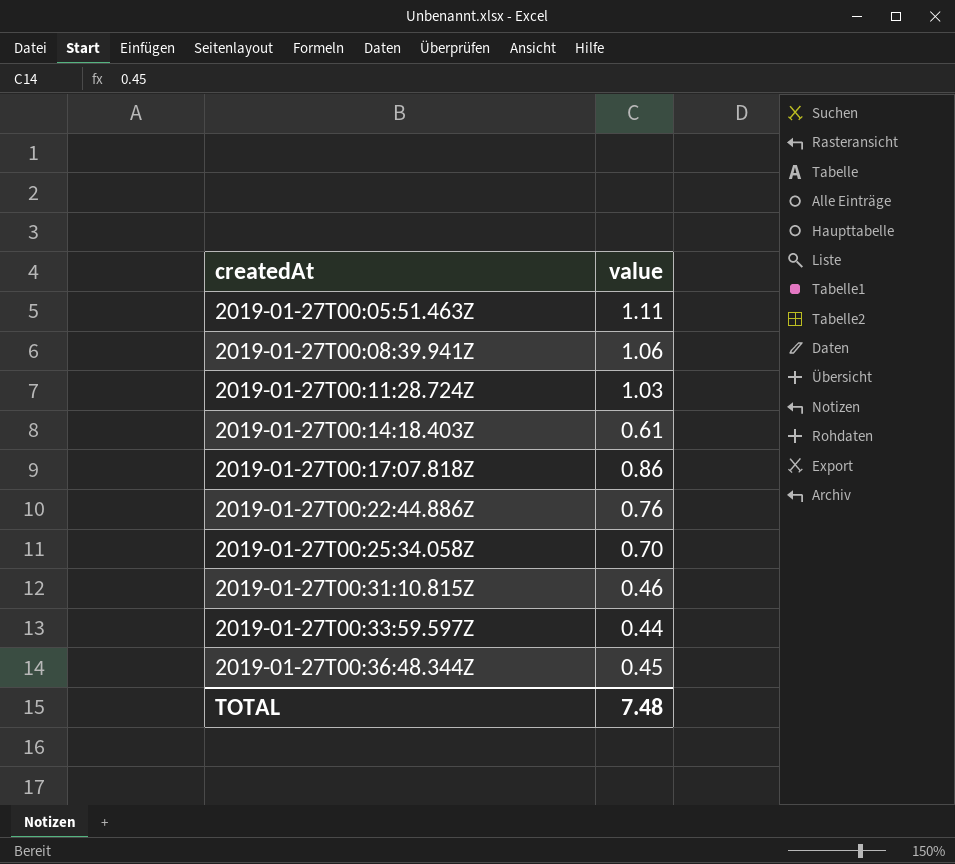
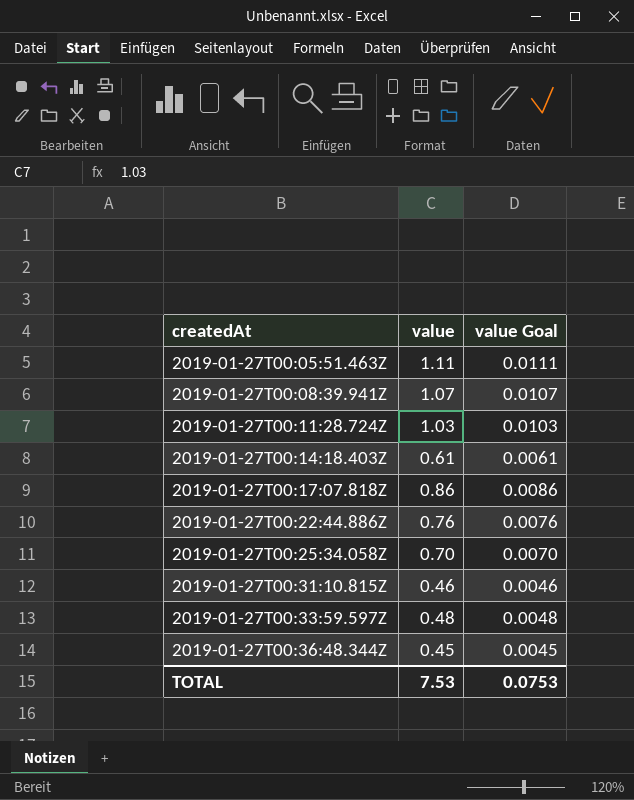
column value Goal | formula: none -> [value] * 0.01
2019-01-27T00:08:39.941Z | value: 1.06 -> 1.07
2019-01-27T00:33:59.597Z | value: 0.44 -> 0.48
TOTAL | value: 7.48 -> 7.53

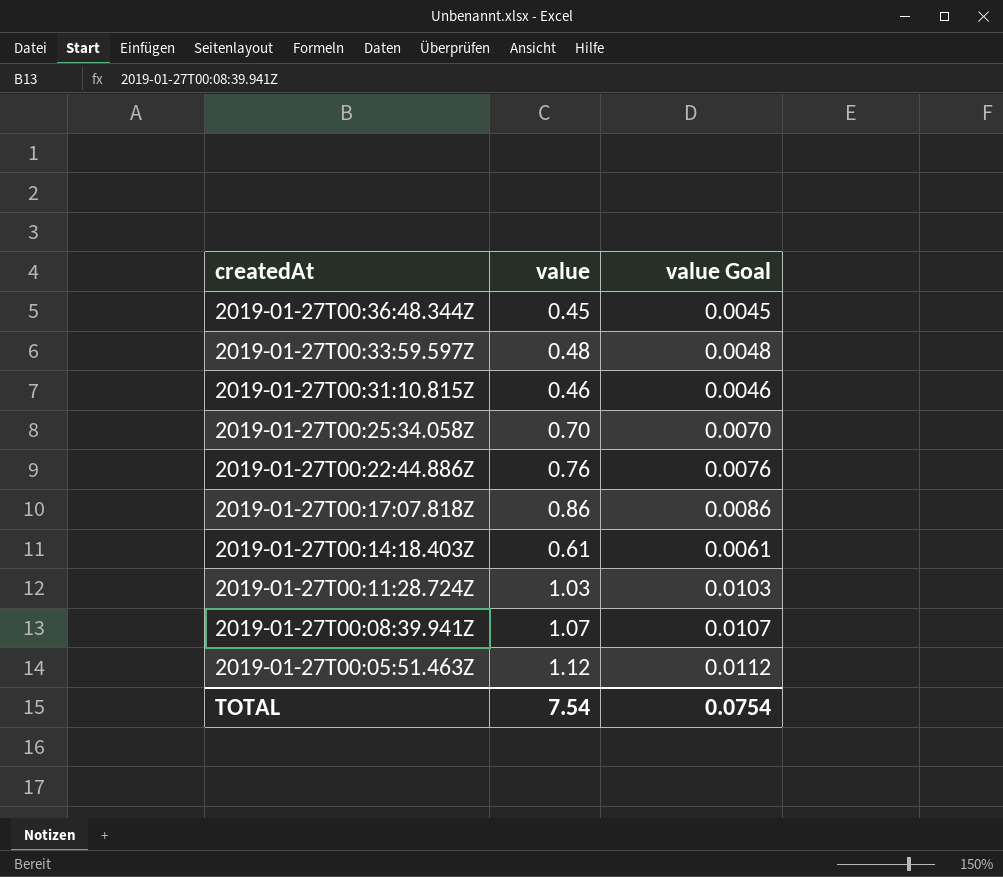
row order: createdAt ascending -> createdAt descending
2019-01-27T00:05:51.463Z | value: 1.11 -> 1.12
2019-01-27T00:05:51.463Z | value Goal: 0.0111 -> 0.0112
TOTAL | value: 7.53 -> 7.54
TOTAL | value Goal: 0.0753 -> 0.0754

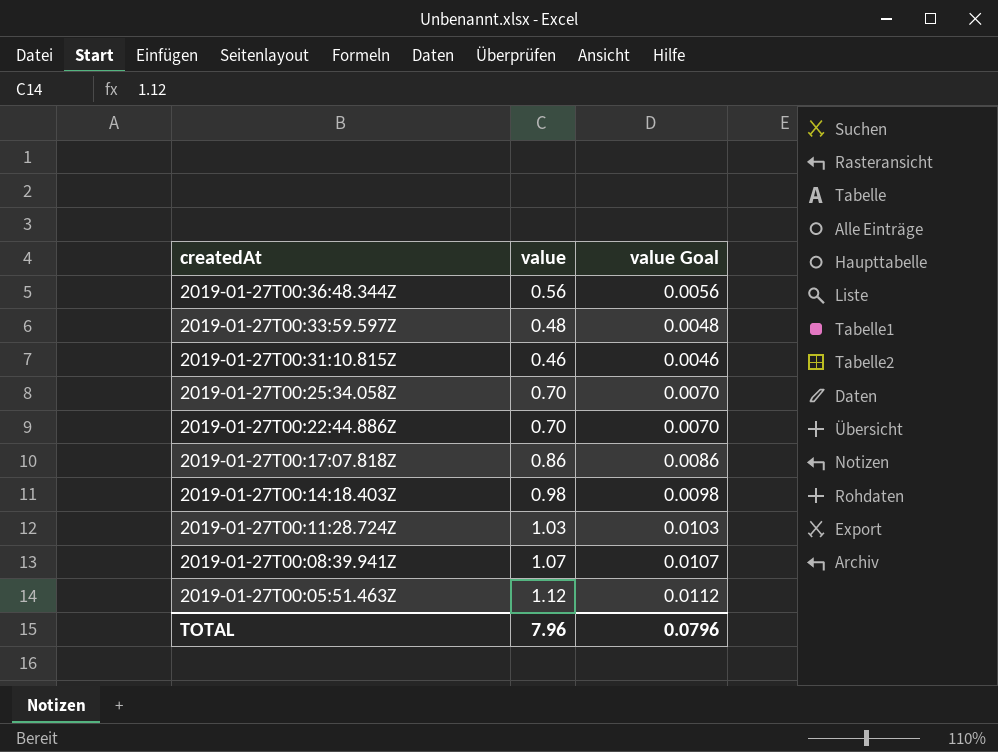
2019-01-27T00:36:48.344Z | value: 0.45 -> 0.56
2019-01-27T00:36:48.344Z | value Goal: 0.0045 -> 0.0056
2019-01-27T00:22:44.886Z | value: 0.76 -> 0.70
2019-01-27T00:22:44.886Z | value Goal: 0.0076 -> 0.0070
2019-01-27T00:14:18.403Z | value: 0.61 -> 0.98
2019-01-27T00:14:18.403Z | value Goal: 0.0061 -> 0.0098
TOTAL | value: 7.54 -> 7.96
TOTAL | value Goal: 0.0754 -> 0.0796

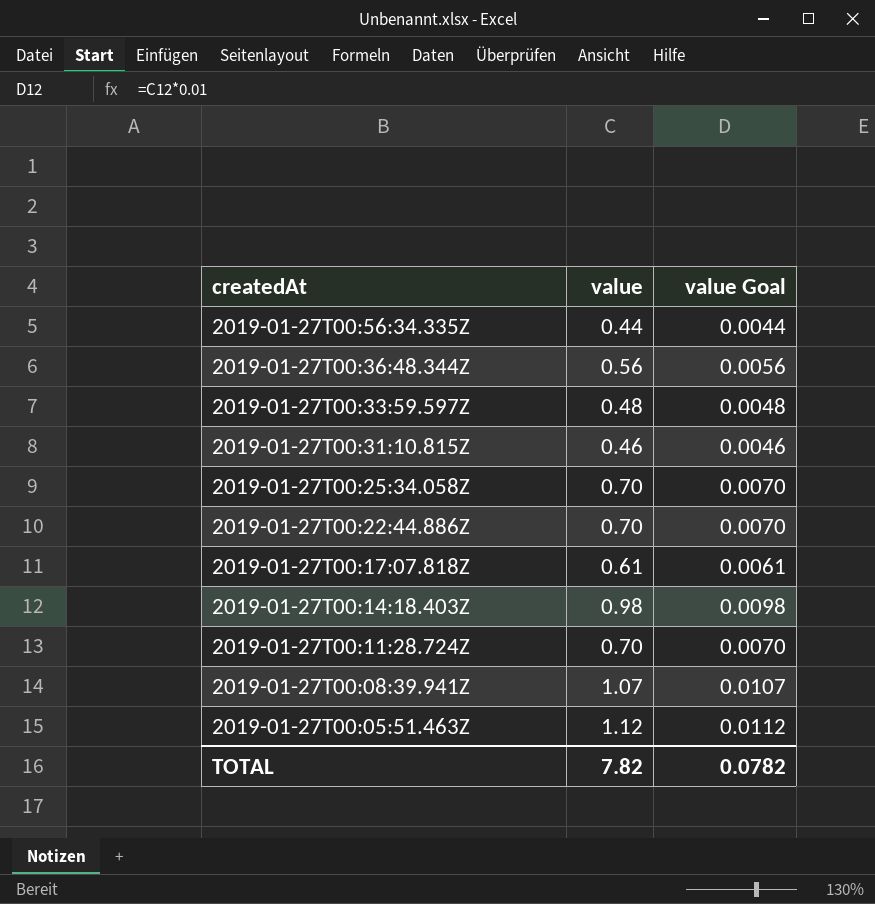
row 2019-01-27T00:56:34.335Z: none -> 0.44 | 0.0044
2019-01-27T00:17:07.818Z | value: 0.86 -> 0.61
2019-01-27T00:17:07.818Z | value Goal: 0.0086 -> 0.0061
2019-01-27T00:11:28.724Z | value: 1.03 -> 0.70
2019-01-27T00:11:28.724Z | value Goal: 0.0103 -> 0.0070
TOTAL | value: 7.96 -> 7.82
TOTAL | value Goal: 0.0796 -> 0.0782

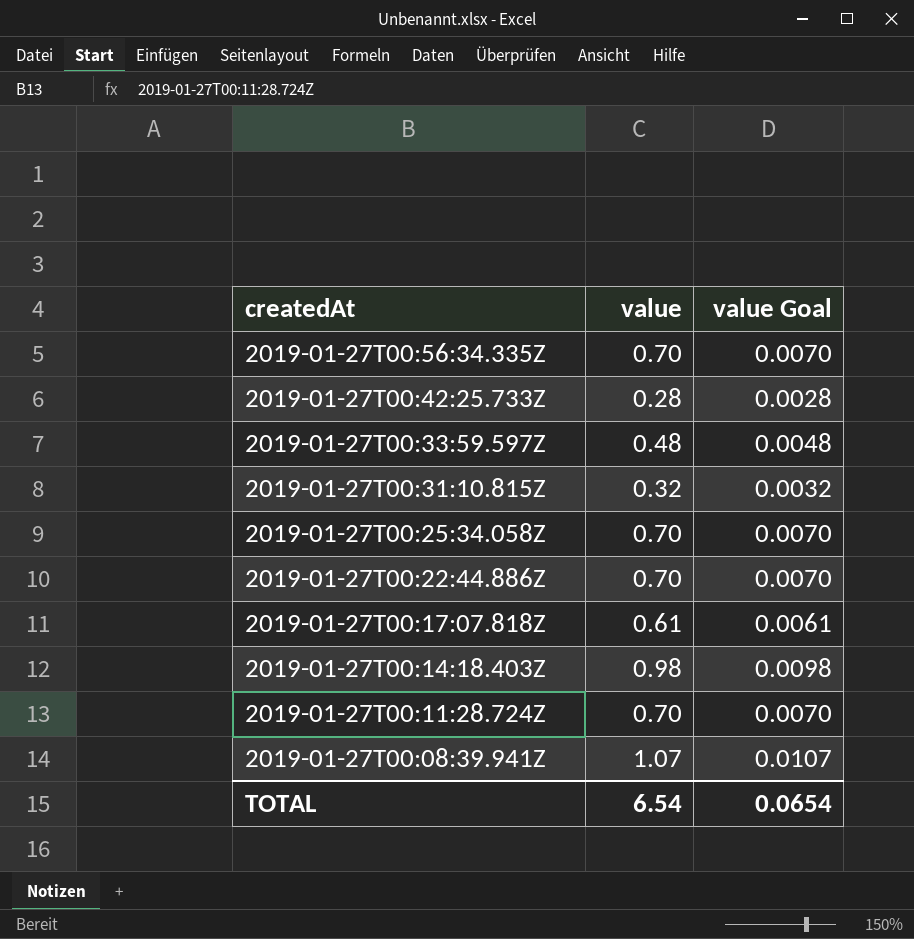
row 2019-01-27T00:36:48.344Z: 0.56 | 0.0056 -> none
row 2019-01-27T00:05:51.463Z: 1.12 | 0.0112 -> none
2019-01-27T00:56:34.335Z | value: 0.44 -> 0.70
2019-01-27T00:56:34.335Z | value Goal: 0.0044 -> 0.0070
row 2019-01-27T00:42:25.733Z: none -> 0.28 | 0.0028
2019-01-27T00:31:10.815Z | value: 0.46 -> 0.32
2019-01-27T00:31:10.815Z | value Goal: 0.0046 -> 0.0032
TOTAL | value: 7.82 -> 6.54
TOTAL | value Goal: 0.0782 -> 0.0654

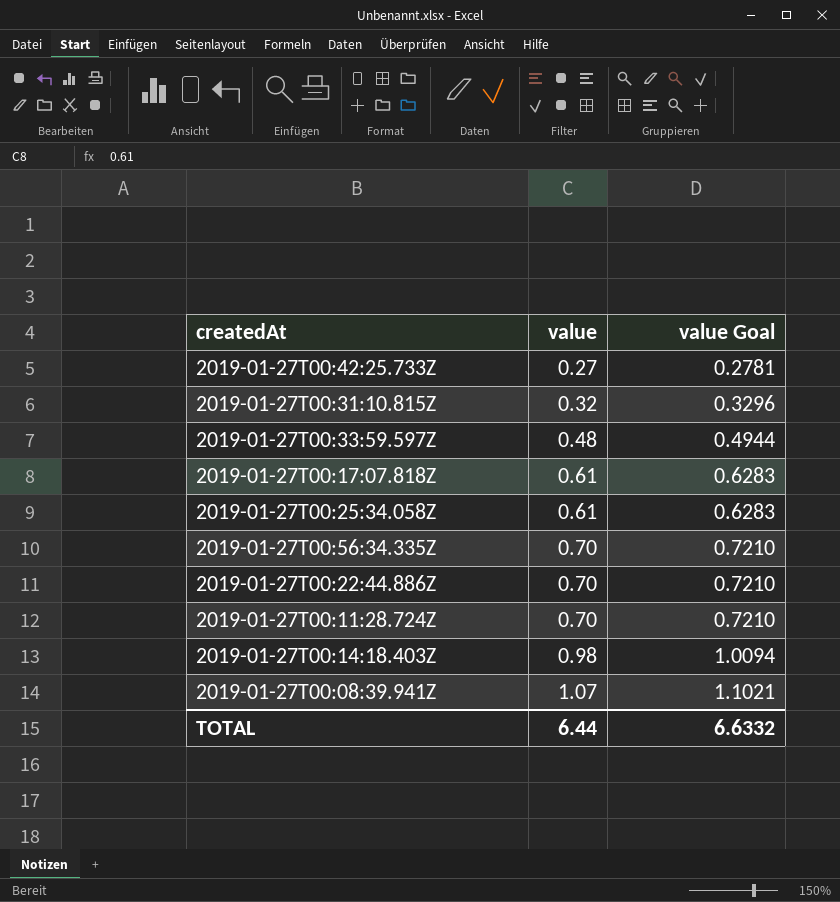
row order: createdAt descending -> value ascending
column value Goal | formula: [value] * 0.01 -> [value] * 1.03
2019-01-27T00:42:25.733Z | value: 0.28 -> 0.27
2019-01-27T00:25:34.058Z | value: 0.70 -> 0.61
TOTAL | value: 6.54 -> 6.44
TOTAL | value Goal: 0.0654 -> 6.6332

